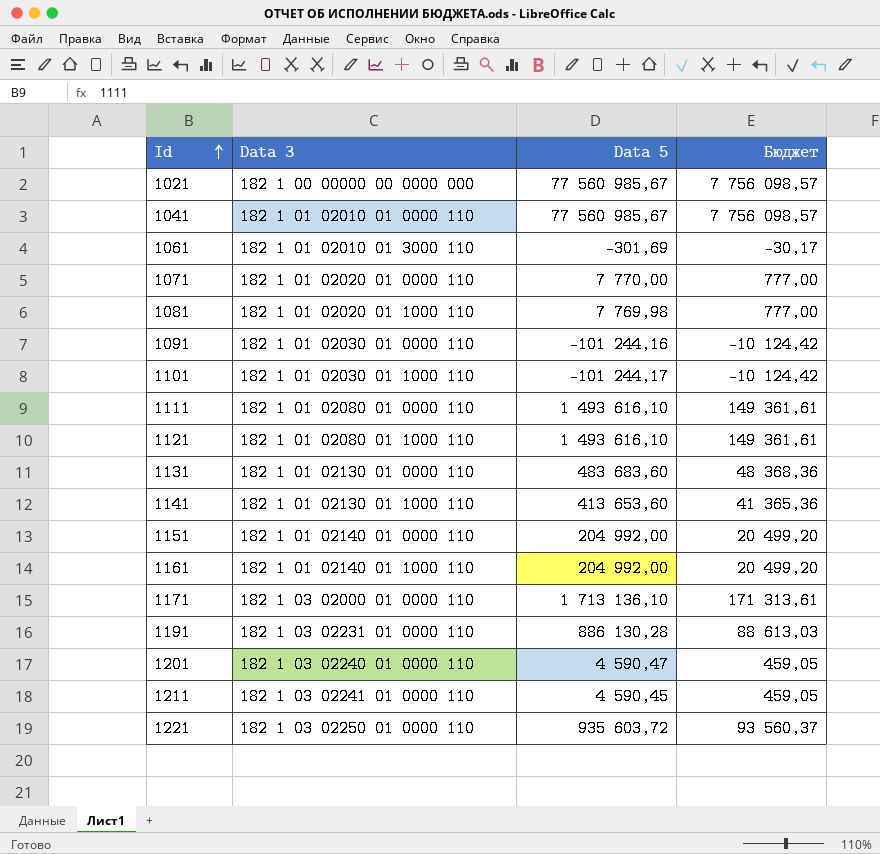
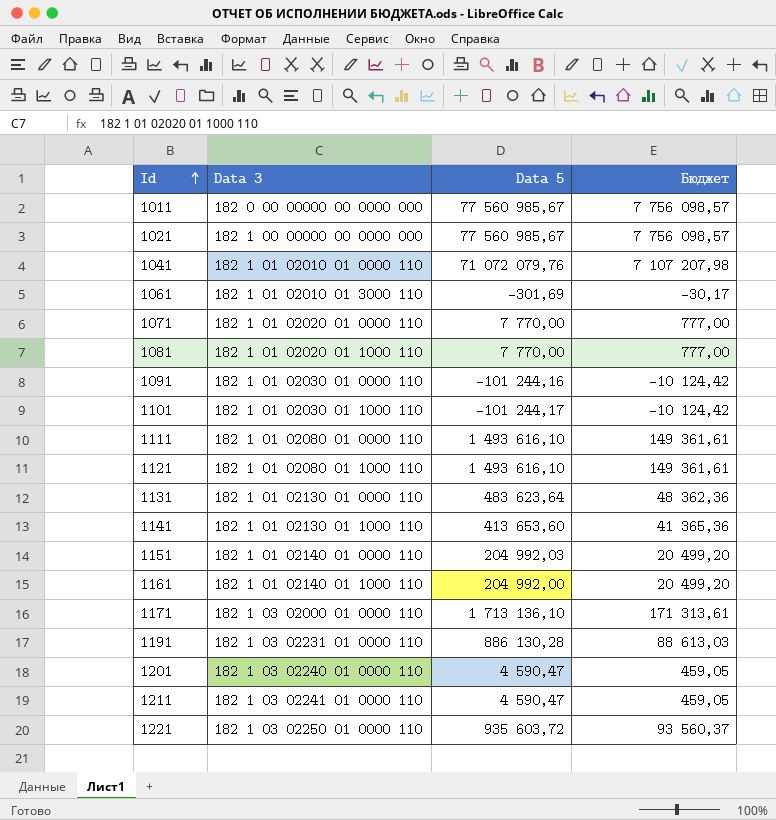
row 1011: none -> 182 0 00 00000 00 0000 000 | 77 560 985,67 | 7 756 098,57
1041 | Data 5: 77 560 985,67 -> 71 072 079,76
1041 | Бюджет: 7 756 098,57 -> 7 107 207,98
1081 | Data 5: 7 769,98 -> 7 770,00
1131 | Data 5: 483 683,60 -> 483 623,64
1131 | Бюджет: 48 368,36 -> 48 362,36
1151 | Data 5: 204 992,00 -> 204 992,03
1211 | Data 5: 4 590,45 -> 4 590,47

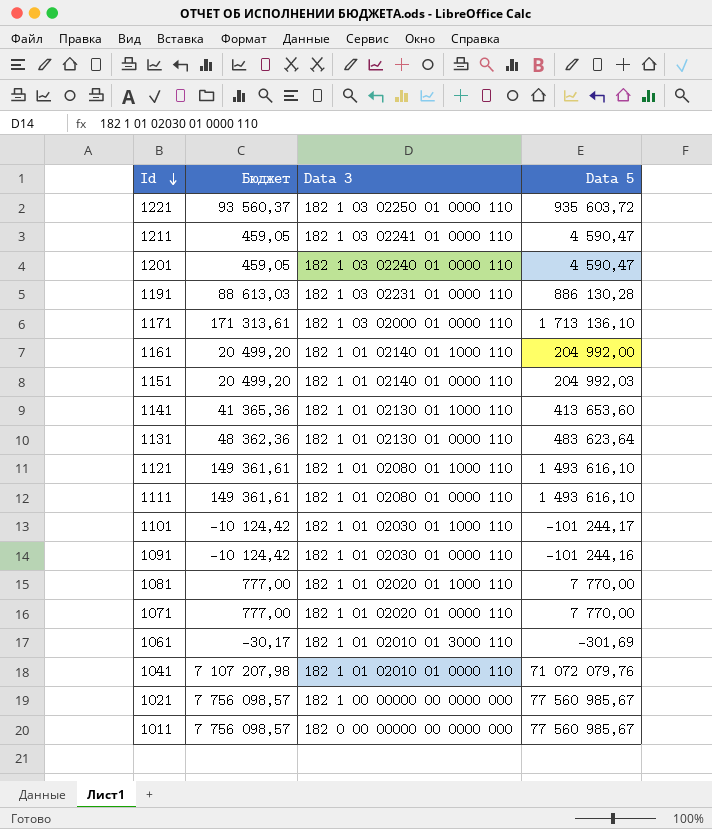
row order: Id ascending -> Id descending
column Бюджет | position: 4 -> 2

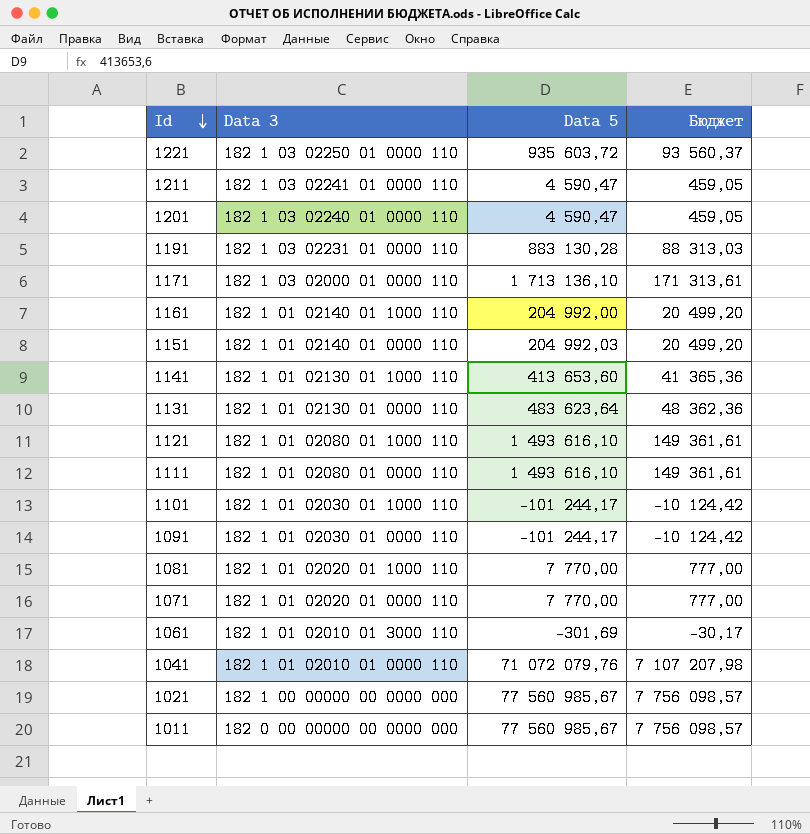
column Бюджет | position: 2 -> 4
1191 | Data 5: 886 130,28 -> 883 130,28
1191 | Бюджет: 88 613,03 -> 88 313,03
1091 | Data 5: -101 244,16 -> -101 244,17

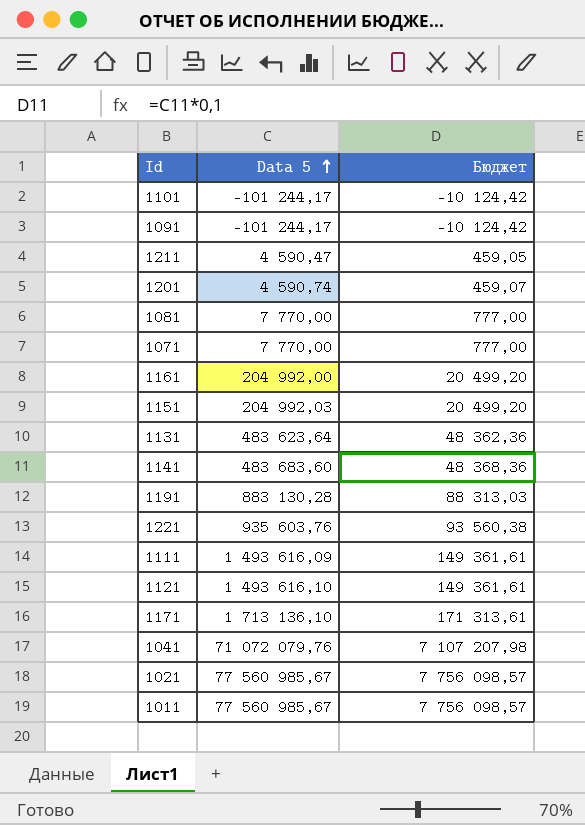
row order: Id descending -> Data 5 ascending
column Data 3 | position: 2 -> none
row 1061: 182 1 01 02010 01 3000 110 | -301,69 | -30,17 -> none
1201 | Data 5: 4 590,47 -> 4 590,74
1201 | Бюджет: 459,05 -> 459,07
1141 | Data 5: 413 653,60 -> 483 683,60
1141 | Бюджет: 41 365,36 -> 48 368,36
1221 | Data 5: 935 603,72 -> 935 603,76
1221 | Бюджет: 93 560,37 -> 93 560,38
1111 | Data 5: 1 493 616,10 -> 1 493 616,09

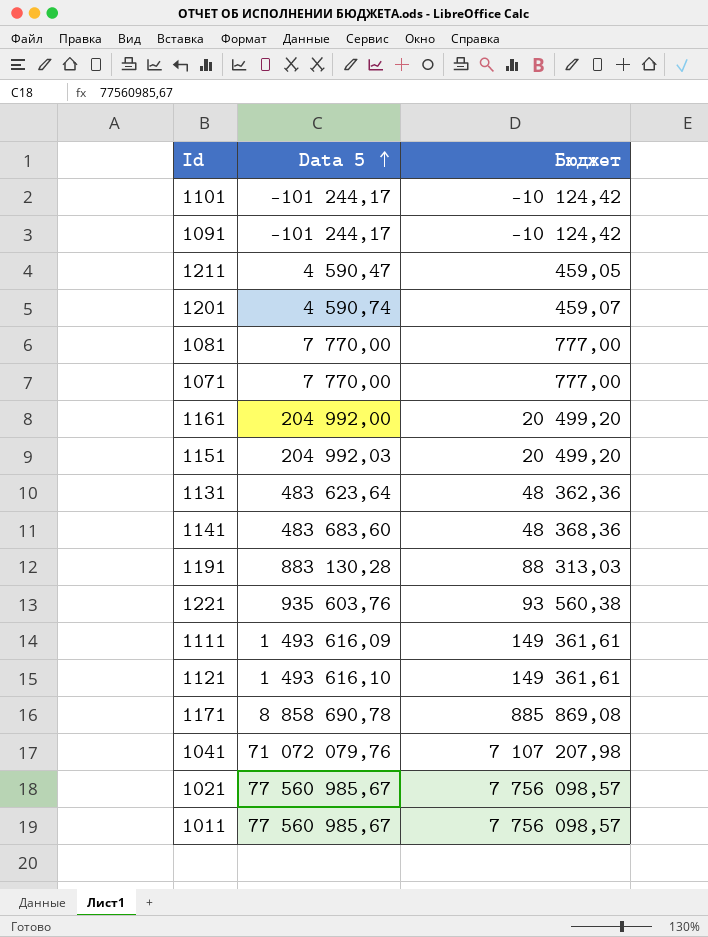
1171 | Data 5: 1 713 136,10 -> 8 858 690,78
1171 | Бюджет: 171 313,61 -> 885 869,08

